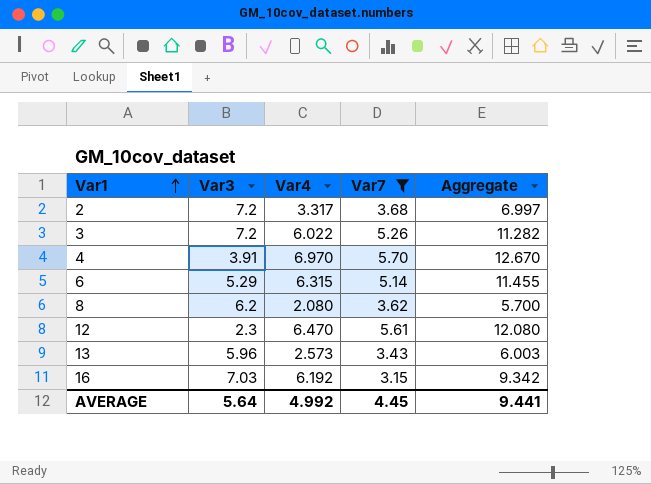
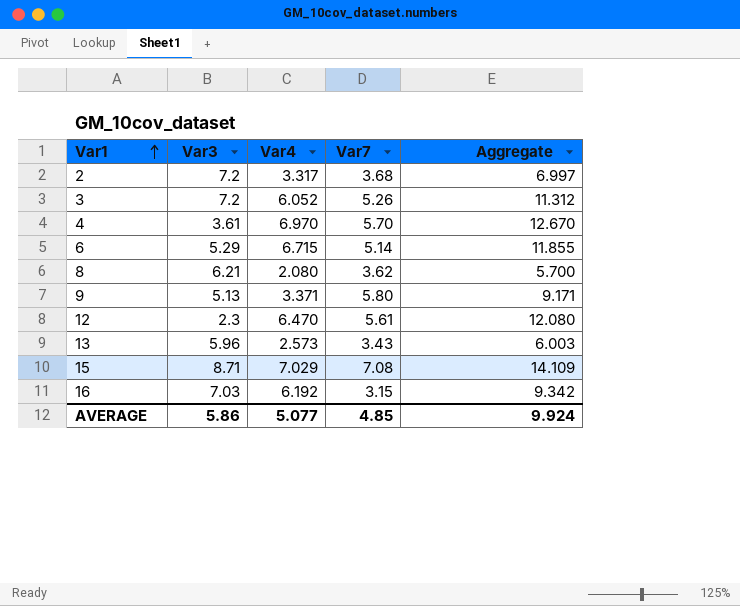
filter: Var7 <= 5.70 -> none
3 | Var4: 6.022 -> 6.052
3 | Aggregate: 11.282 -> 11.312
4 | Var3: 3.91 -> 3.61
6 | Var4: 6.315 -> 6.715
6 | Aggregate: 11.455 -> 11.855
8 | Var3: 6.2 -> 6.21
AVERAGE | Var3: 5.64 -> 5.86
AVERAGE | Var4: 4.992 -> 5.077
AVERAGE | Var7: 4.45 -> 4.85
AVERAGE | Aggregate: 9.441 -> 9.924

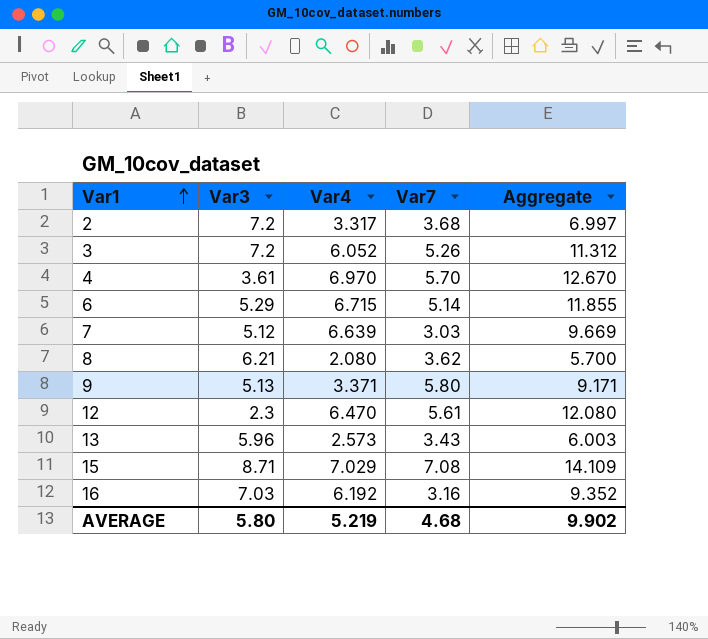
row 7: none -> 5.12 | 6.639 | 3.03 | 9.669
16 | Var7: 3.15 -> 3.16
16 | Aggregate: 9.342 -> 9.352
AVERAGE | Var3: 5.86 -> 5.80
AVERAGE | Var4: 5.077 -> 5.219
AVERAGE | Var7: 4.85 -> 4.68
AVERAGE | Aggregate: 9.924 -> 9.902

